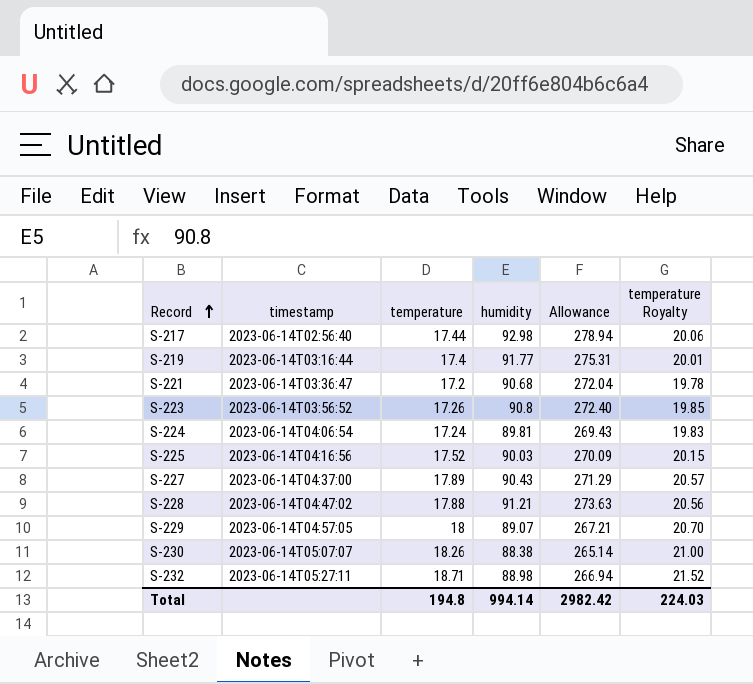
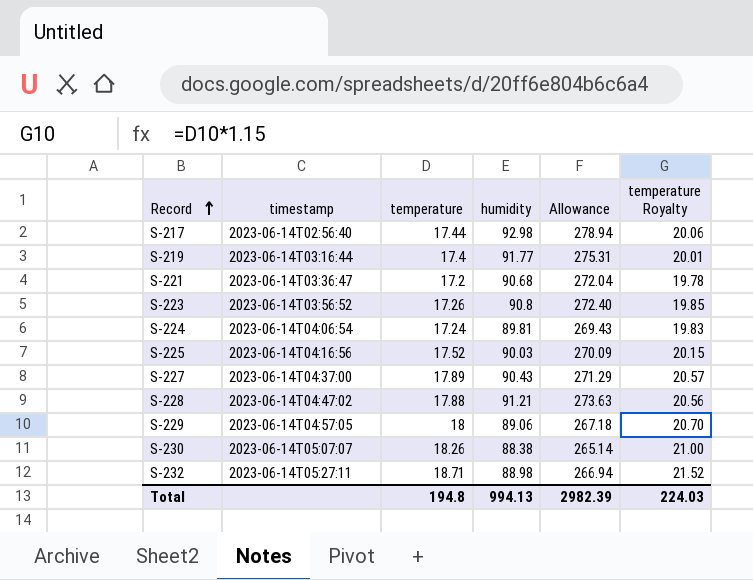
S-229 | humidity: 89.07 -> 89.06
S-229 | Allowance: 267.21 -> 267.18
Total | humidity: 994.14 -> 994.13
Total | Allowance: 2982.42 -> 2982.39

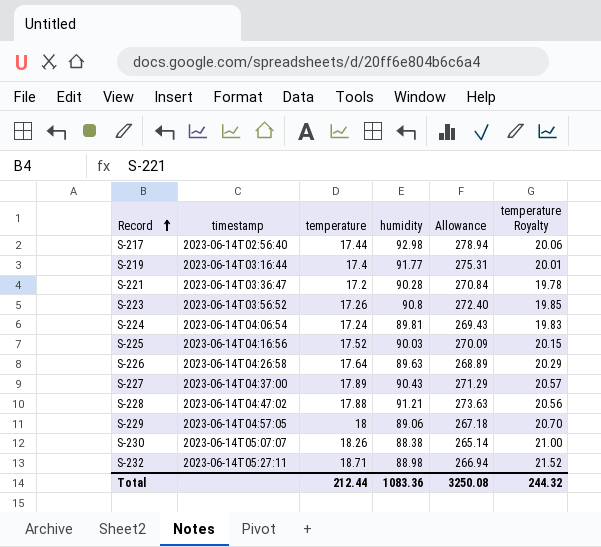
S-221 | humidity: 90.68 -> 90.28
S-221 | Allowance: 272.04 -> 270.84
row S-226: none -> 2023-06-14T04:26:58 | 17.64 | 89.63 | 268.89 | 20.29
Total | temperature: 194.8 -> 212.44
Total | humidity: 994.13 -> 1083.36
Total | Allowance: 2982.39 -> 3250.08
Total | temperature Royalty: 224.03 -> 244.32

